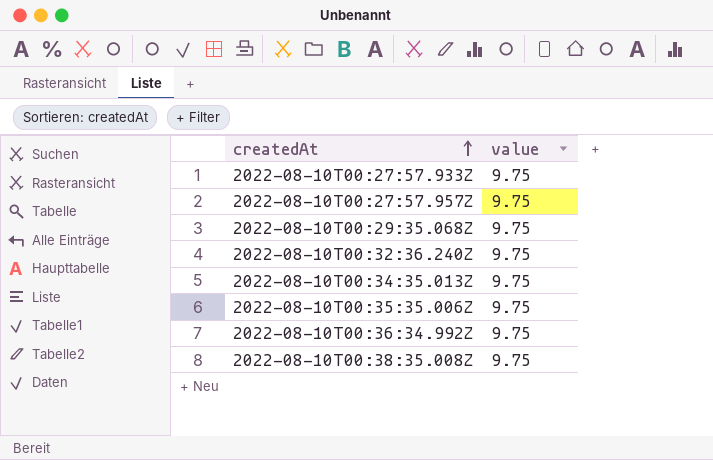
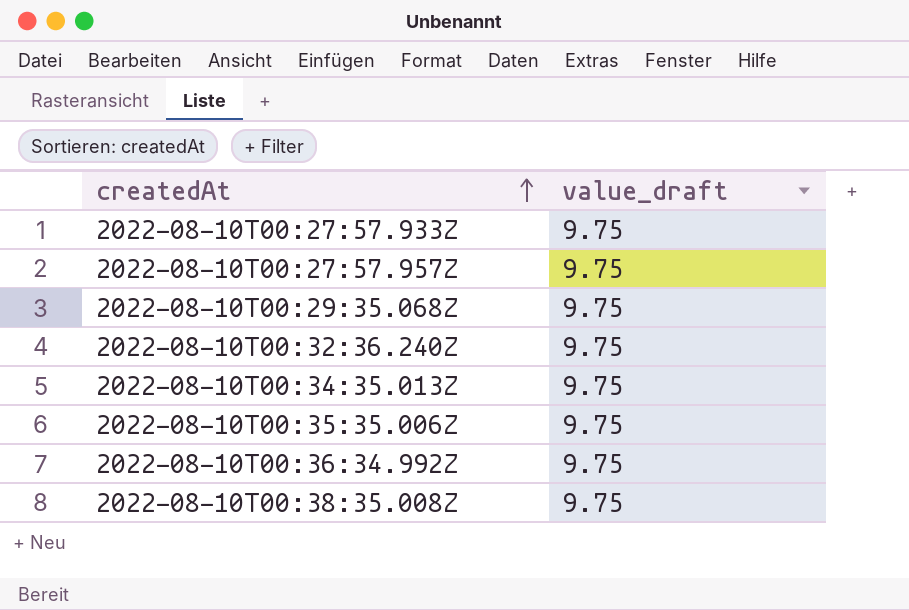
column name: value -> value_draft

